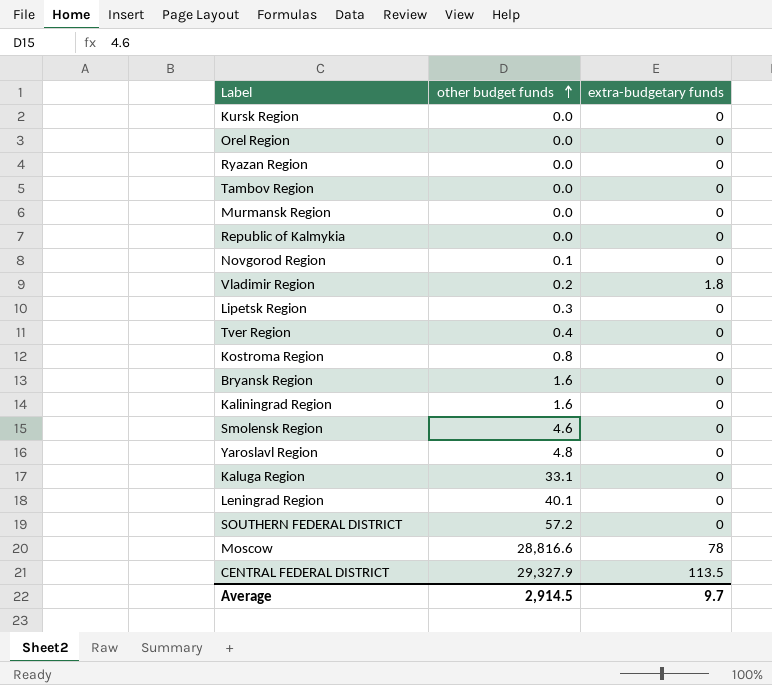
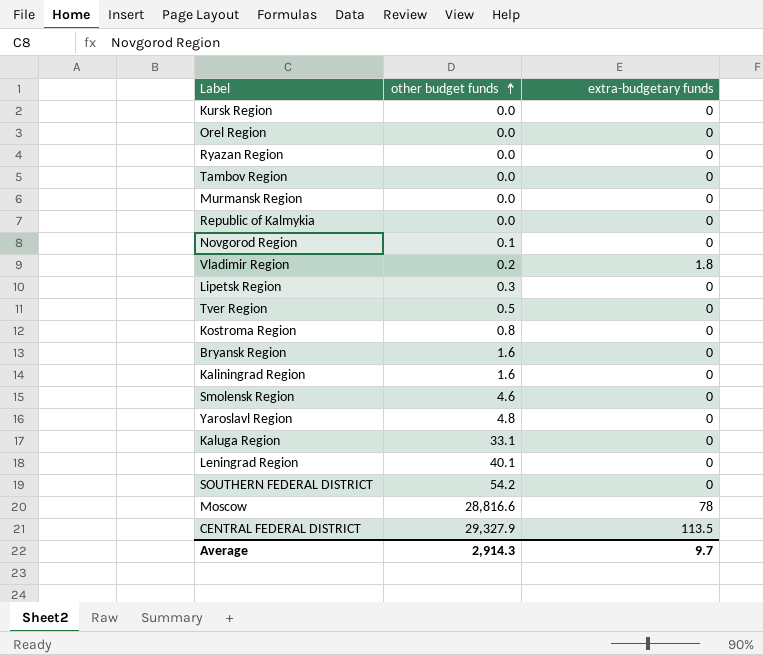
Tver Region | other budget funds: 0.4 -> 0.5
SOUTHERN FEDERAL DISTRICT | other budget funds: 57.2 -> 54.2
Average | other budget funds: 2,914.5 -> 2,914.3

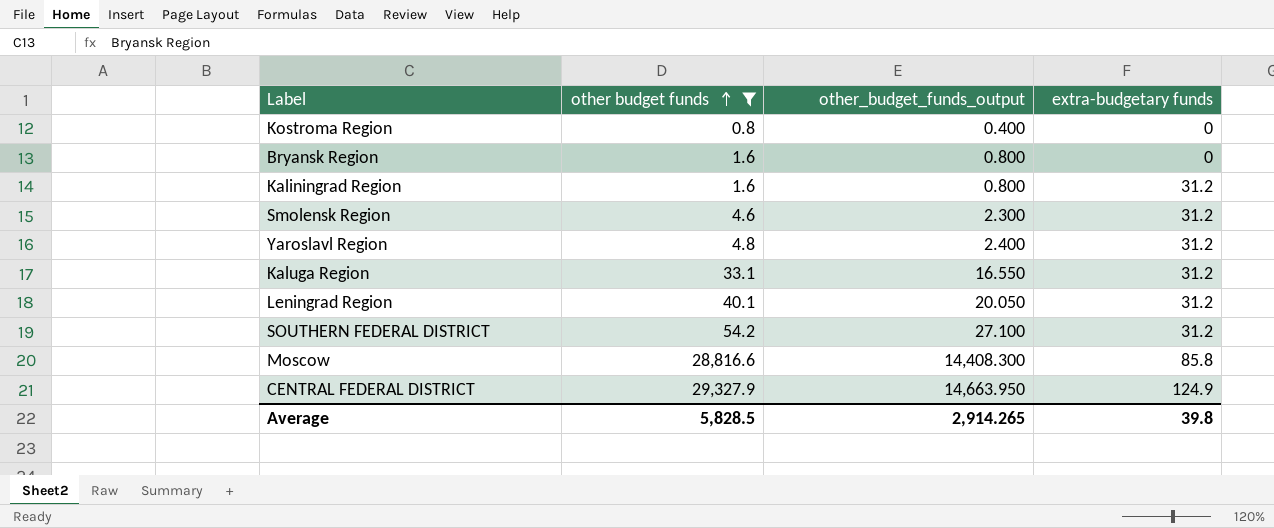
filter: none -> other budget funds >= 0.8
column other_budget_funds_output | formula: none -> [other budget funds] * 0.5
Kaliningrad Region | extra-budgetary funds: 0 -> 31.2
Smolensk Region | extra-budgetary funds: 0 -> 31.2
Yaroslavl Region | extra-budgetary funds: 0 -> 31.2
Kaluga Region | extra-budgetary funds: 0 -> 31.2
Leningrad Region | extra-budgetary funds: 0 -> 31.2
SOUTHERN FEDERAL DISTRICT | extra-budgetary funds: 0 -> 31.2
Moscow | extra-budgetary funds: 78 -> 85.8
CENTRAL FEDERAL DISTRICT | extra-budgetary funds: 113.5 -> 124.9
Average | other budget funds: 2,914.3 -> 5,828.5
Average | extra-budgetary funds: 9.7 -> 39.8

